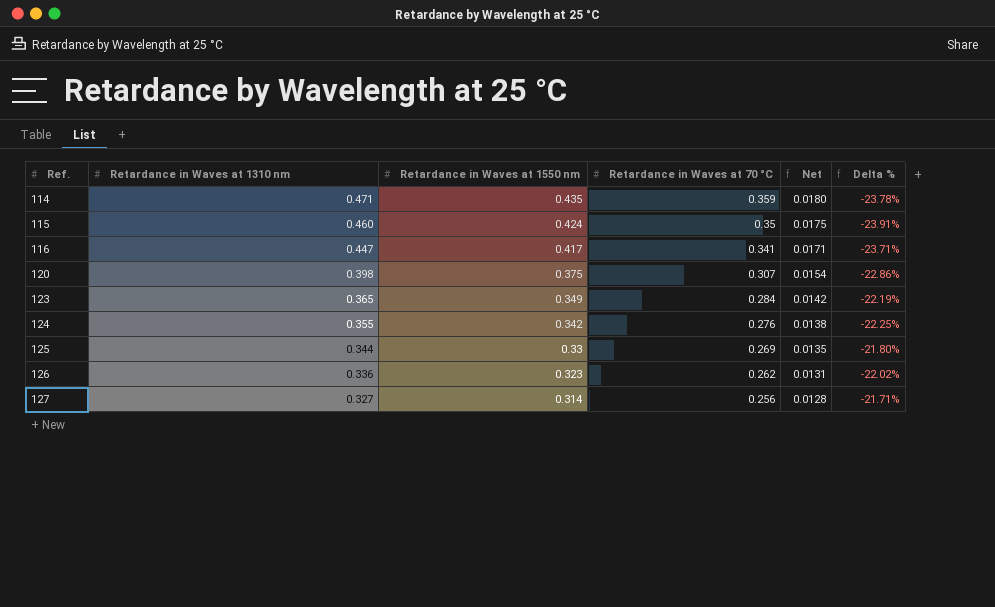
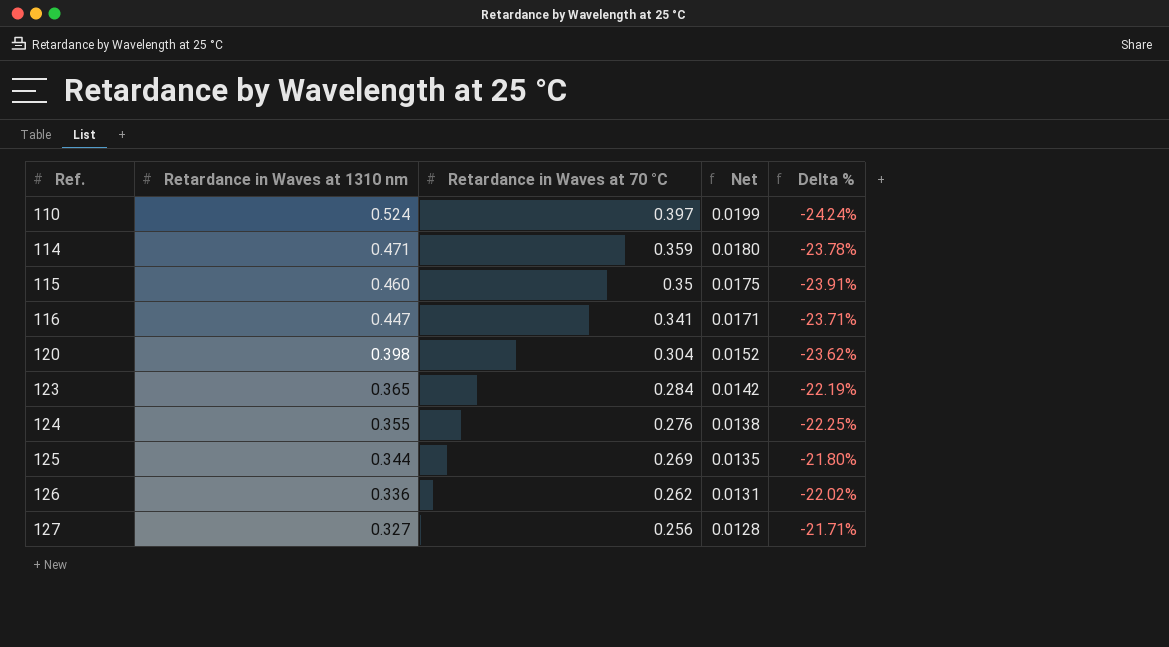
column Retardance in Waves at 1550 nm | position: 3 -> none
row 110: none -> 0.524 | 0.397 | 0.0199 | -24.24%
120 | Retardance in Waves at 70 °C: 0.307 -> 0.304
120 | Net: 0.0154 -> 0.0152
120 | Delta %: -22.86% -> -23.62%

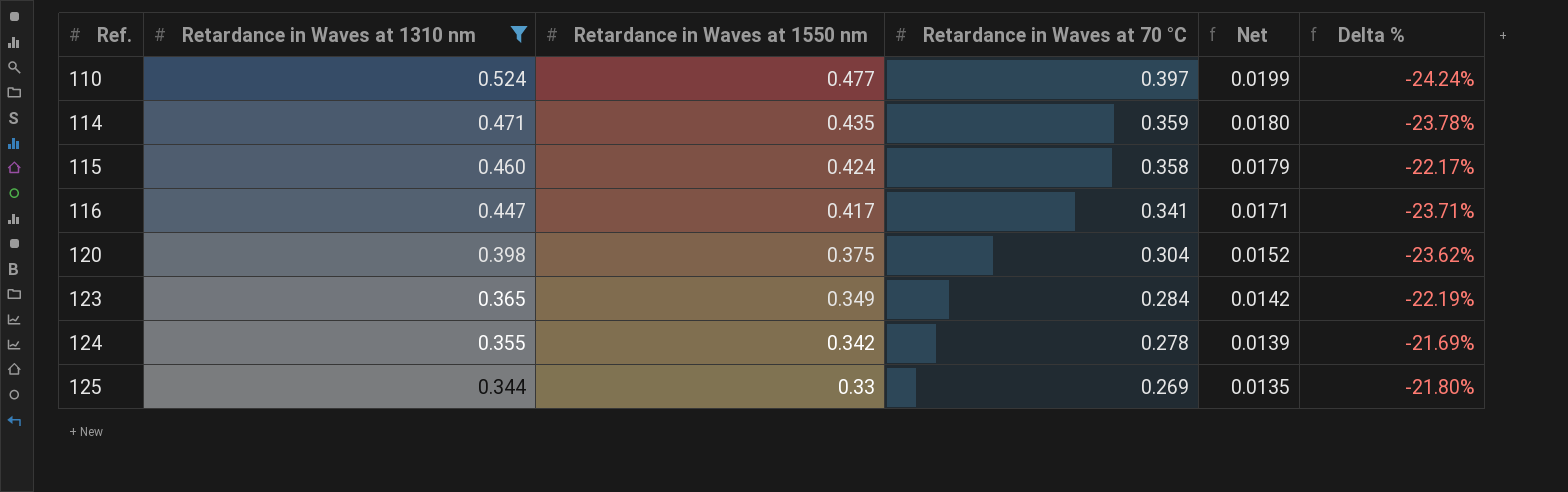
filter: none -> Retardance in Waves at 1310 nm >= 0.344
column Retardance in Waves at 1550 nm | position: none -> 3
115 | Retardance in Waves at 70 °C: 0.35 -> 0.358
115 | Net: 0.0175 -> 0.0179
115 | Delta %: -23.91% -> -22.17%
124 | Retardance in Waves at 70 °C: 0.276 -> 0.278
124 | Net: 0.0138 -> 0.0139
124 | Delta %: -22.25% -> -21.69%

